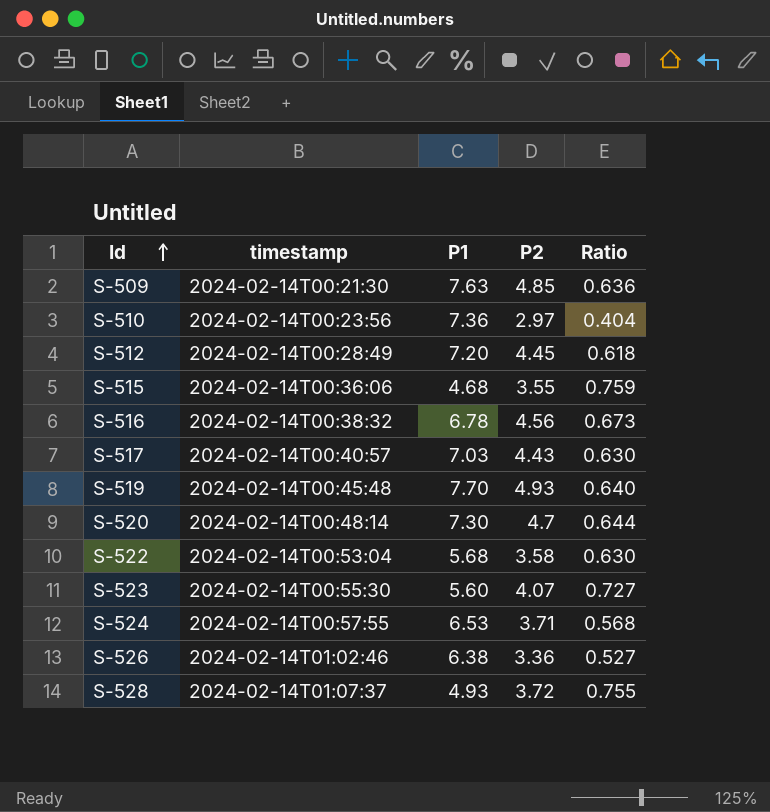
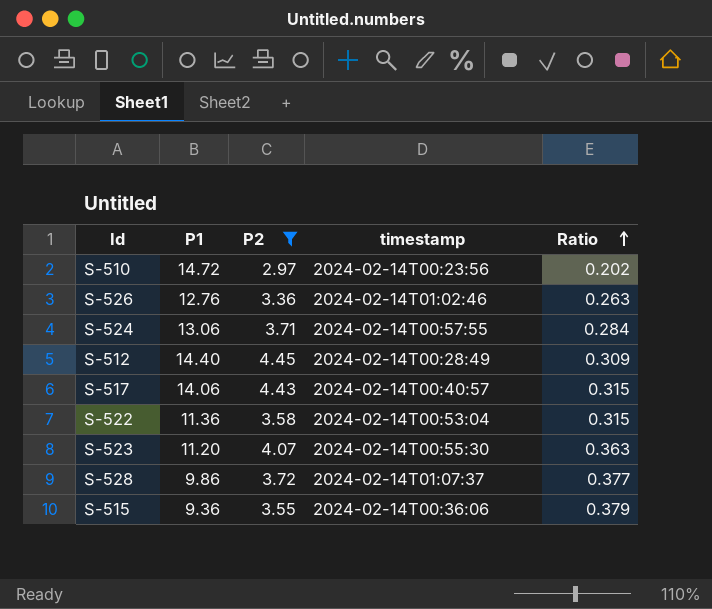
filter: none -> P2 <= 4.45
row order: Id ascending -> Ratio ascending
column timestamp | position: 2 -> 4
S-510 | P1: 7.36 -> 14.72
S-510 | Ratio: 0.404 -> 0.202
S-526 | P1: 6.38 -> 12.76
S-526 | Ratio: 0.527 -> 0.263
S-524 | P1: 6.53 -> 13.06
S-524 | Ratio: 0.568 -> 0.284
S-512 | P1: 7.20 -> 14.40
S-512 | Ratio: 0.618 -> 0.309
S-517 | P1: 7.03 -> 14.06
S-517 | Ratio: 0.630 -> 0.315
S-522 | P1: 5.68 -> 11.36
S-522 | Ratio: 0.630 -> 0.315
S-523 | P1: 5.60 -> 11.20
S-523 | Ratio: 0.727 -> 0.363
S-528 | P1: 4.93 -> 9.86
S-528 | Ratio: 0.755 -> 0.377
S-515 | P1: 4.68 -> 9.36
S-515 | Ratio: 0.759 -> 0.379

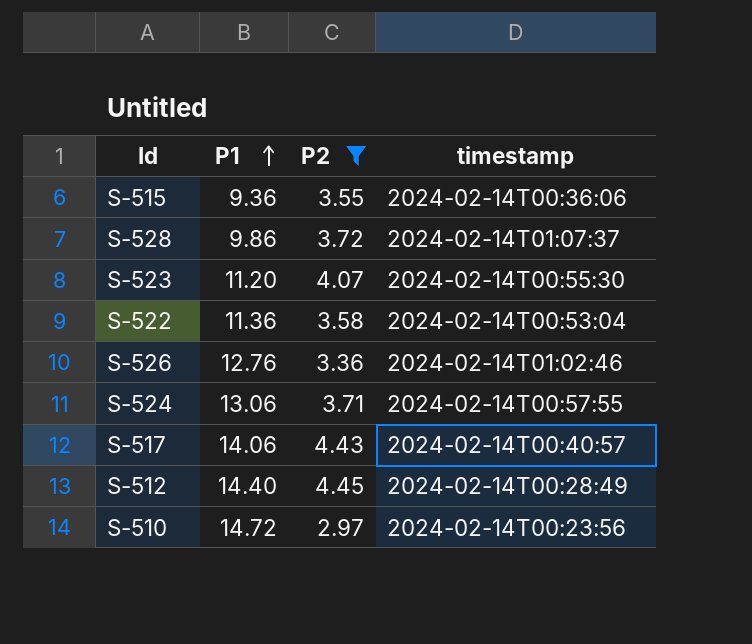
row order: Ratio ascending -> P1 ascending
column Ratio | formula: [P2] / [P1] -> none

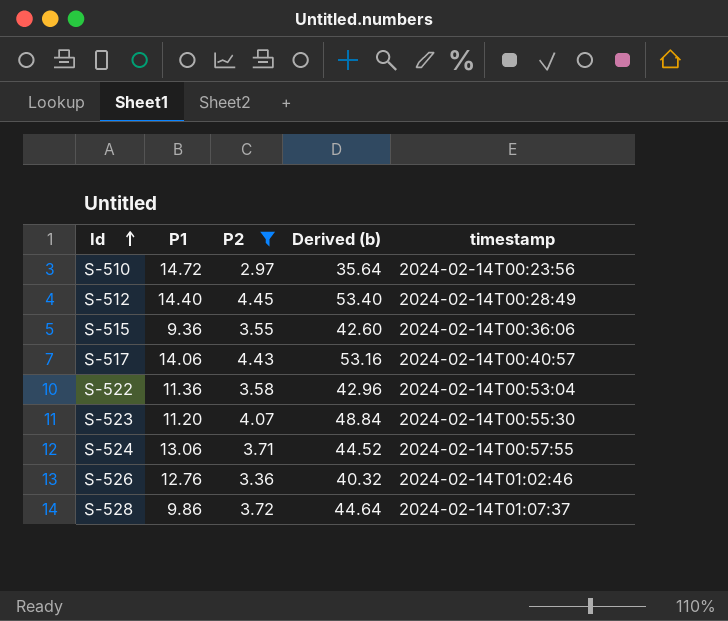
row order: P1 ascending -> Id ascending
column Derived (b) | formula: none -> [P2] * 12

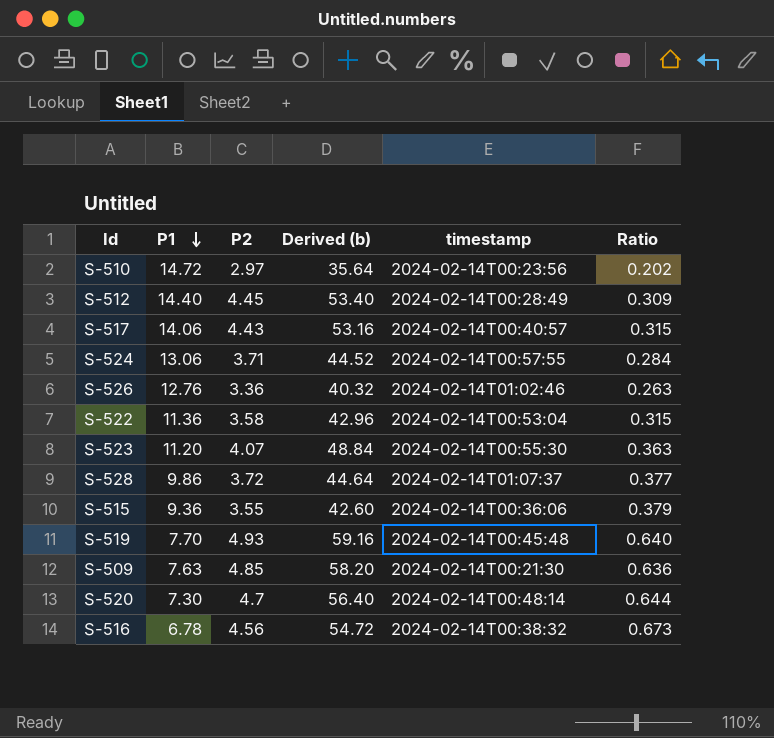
filter: P2 <= 4.45 -> none
row order: Id ascending -> P1 descending
column Ratio | formula: none -> [P2] / [P1]

